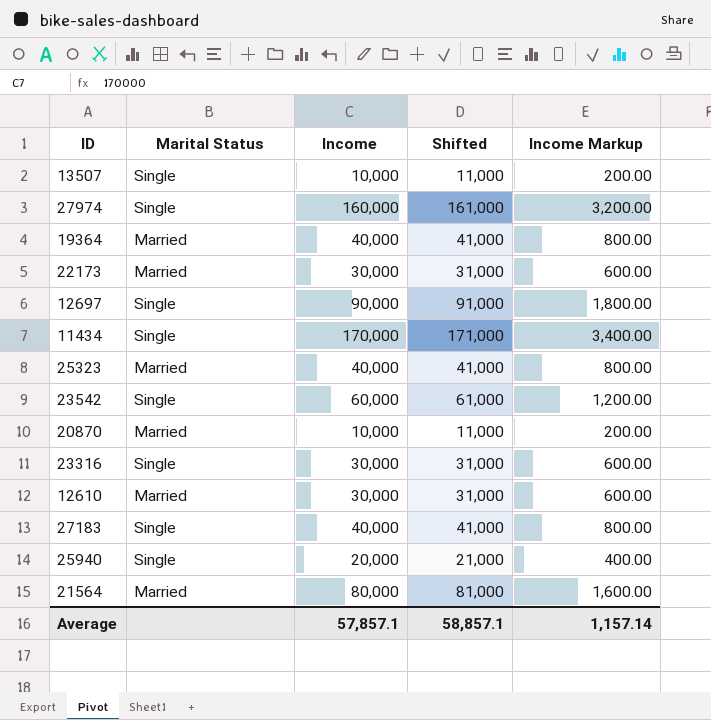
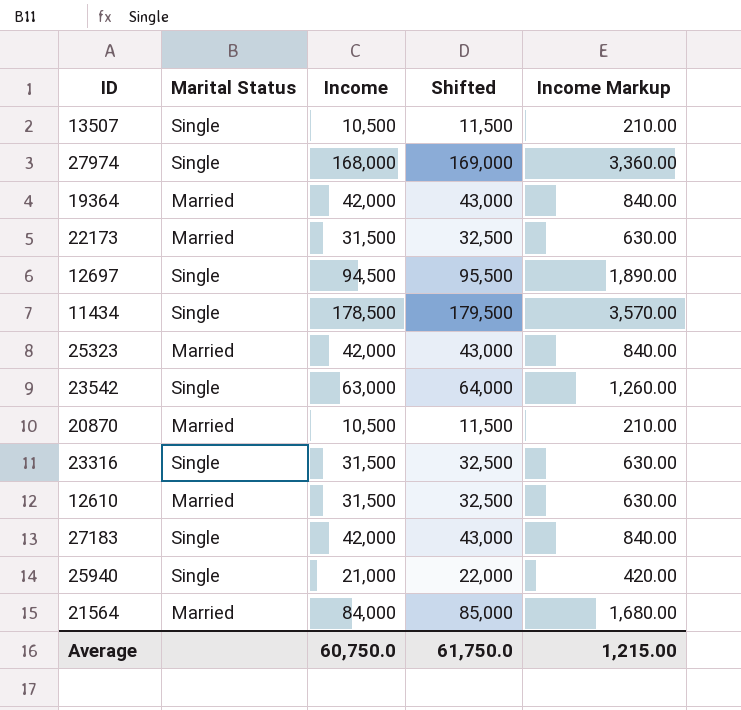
13507 | Income: 10,000 -> 10,500
13507 | Shifted: 11,000 -> 11,500
13507 | Income Markup: 200.00 -> 210.00
27974 | Income: 160,000 -> 168,000
27974 | Shifted: 161,000 -> 169,000
27974 | Income Markup: 3,200.00 -> 3,360.00
19364 | Income: 40,000 -> 42,000
19364 | Shifted: 41,000 -> 43,000
19364 | Income Markup: 800.00 -> 840.00
22173 | Income: 30,000 -> 31,500
22173 | Shifted: 31,000 -> 32,500
22173 | Income Markup: 600.00 -> 630.00
12697 | Income: 90,000 -> 94,500
12697 | Shifted: 91,000 -> 95,500
12697 | Income Markup: 1,800.00 -> 1,890.00
11434 | Income: 170,000 -> 178,500
11434 | Shifted: 171,000 -> 179,500
11434 | Income Markup: 3,400.00 -> 3,570.00
25323 | Income: 40,000 -> 42,000
25323 | Shifted: 41,000 -> 43,000
25323 | Income Markup: 800.00 -> 840.00
23542 | Income: 60,000 -> 63,000
23542 | Shifted: 61,000 -> 64,000
23542 | Income Markup: 1,200.00 -> 1,260.00
20870 | Income: 10,000 -> 10,500
20870 | Shifted: 11,000 -> 11,500
20870 | Income Markup: 200.00 -> 210.00
23316 | Income: 30,000 -> 31,500
23316 | Shifted: 31,000 -> 32,500
23316 | Income Markup: 600.00 -> 630.00
12610 | Income: 30,000 -> 31,500
12610 | Shifted: 31,000 -> 32,500
12610 | Income Markup: 600.00 -> 630.00
27183 | Income: 40,000 -> 42,000
27183 | Shifted: 41,000 -> 43,000
27183 | Income Markup: 800.00 -> 840.00
25940 | Income: 20,000 -> 21,000
25940 | Shifted: 21,000 -> 22,000
25940 | Income Markup: 400.00 -> 420.00
21564 | Income: 80,000 -> 84,000
21564 | Shifted: 81,000 -> 85,000
21564 | Income Markup: 1,600.00 -> 1,680.00
Average | Income: 57,857.1 -> 60,750.0
Average | Shifted: 58,857.1 -> 61,750.0
Average | Income Markup: 1,157.14 -> 1,215.00

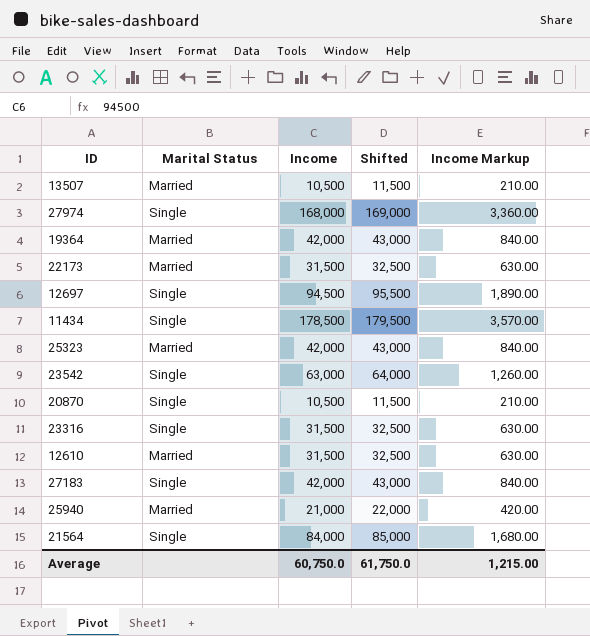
13507 | Marital Status: Single -> Married
20870 | Marital Status: Married -> Single
25940 | Marital Status: Single -> Married
21564 | Marital Status: Married -> Single

